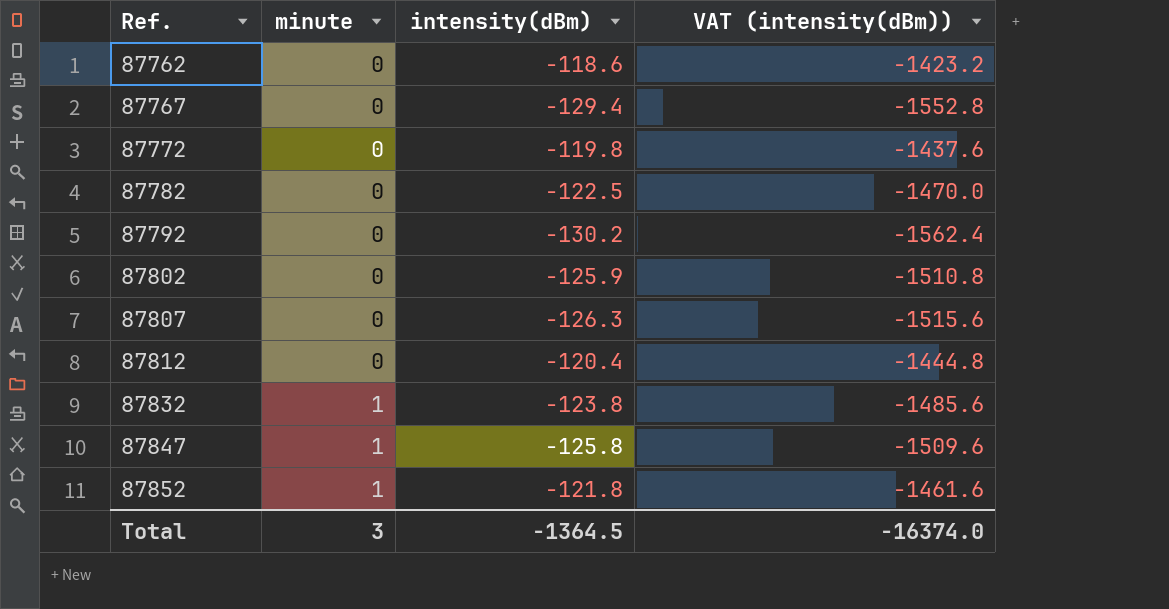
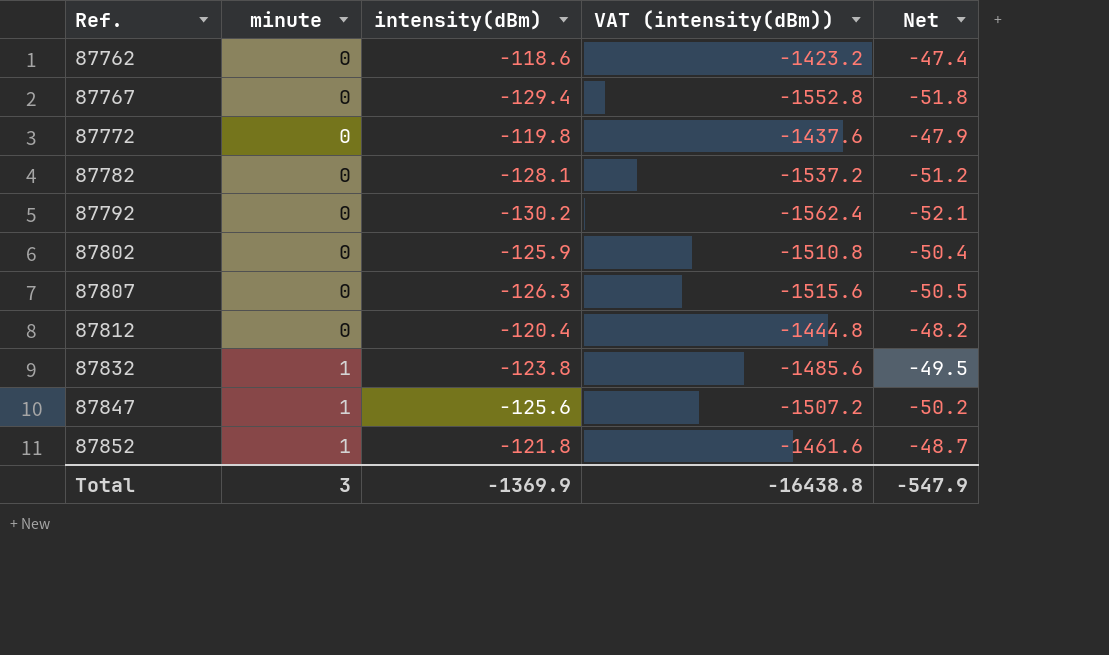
column Net | formula: none -> [intensity(dBm)] * 0.4
87782 | intensity(dBm): -122.5 -> -128.1
87782 | VAT (intensity(dBm)): -1470.0 -> -1537.2
87847 | intensity(dBm): -125.8 -> -125.6
87847 | VAT (intensity(dBm)): -1509.6 -> -1507.2
Total | intensity(dBm): -1364.5 -> -1369.9
Total | VAT (intensity(dBm)): -16374.0 -> -16438.8

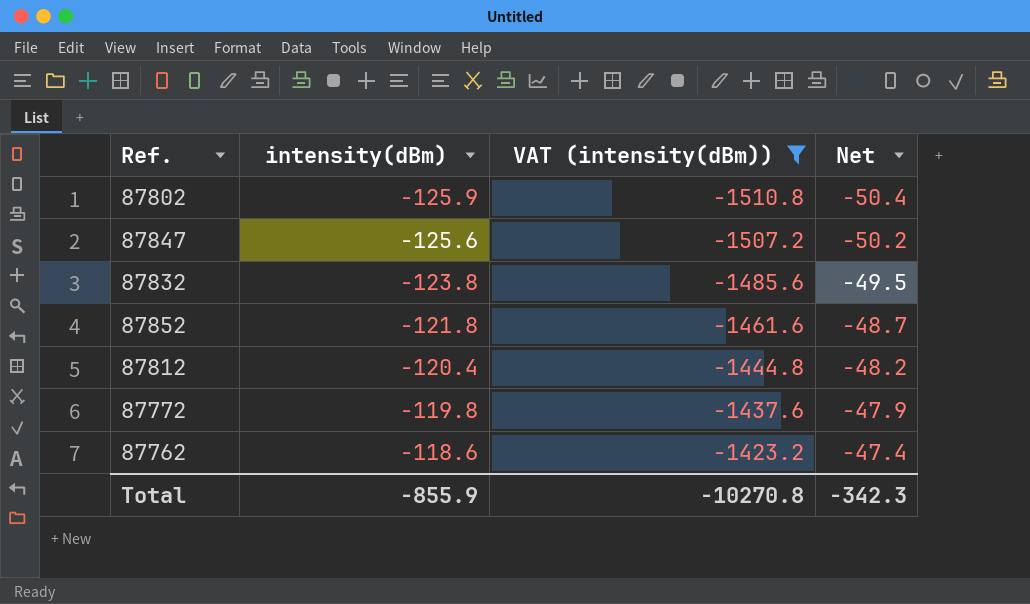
filter: none -> VAT (intensity(dBm)) >= -1510.8
row order: Ref. ascending -> intensity(dBm) ascending
column minute | position: 2 -> none
Total | intensity(dBm): -1369.9 -> -855.9
Total | VAT (intensity(dBm)): -16438.8 -> -10270.8
Total | Net: -547.9 -> -342.3

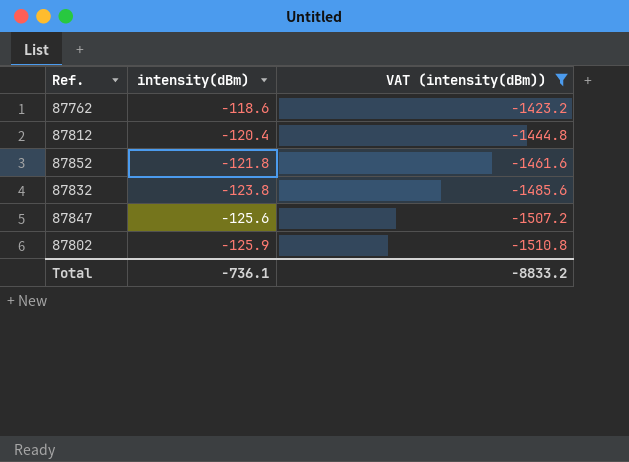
row order: intensity(dBm) ascending -> intensity(dBm) descending
column Net | formula: [intensity(dBm)] * 0.4 -> none
row 87772: -119.8 | -1437.6 | -47.9 -> none
Total | intensity(dBm): -855.9 -> -736.1
Total | VAT (intensity(dBm)): -10270.8 -> -8833.2

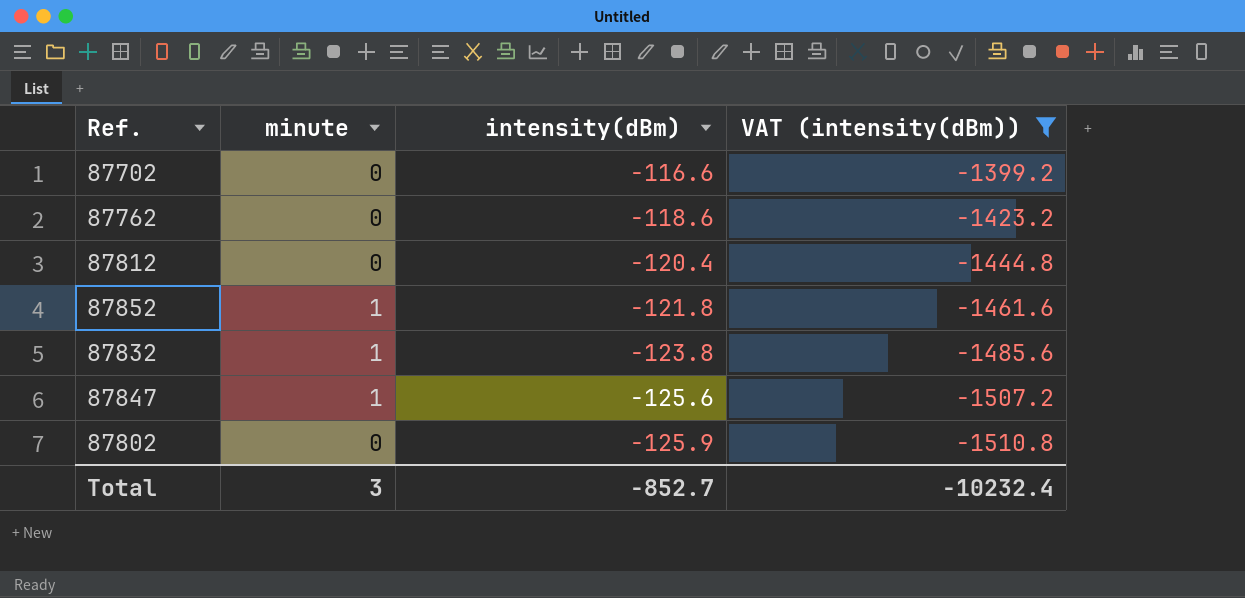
column minute | position: none -> 2
row 87702: none -> 0 | -116.6 | -1399.2
Total | intensity(dBm): -736.1 -> -852.7
Total | VAT (intensity(dBm)): -8833.2 -> -10232.4

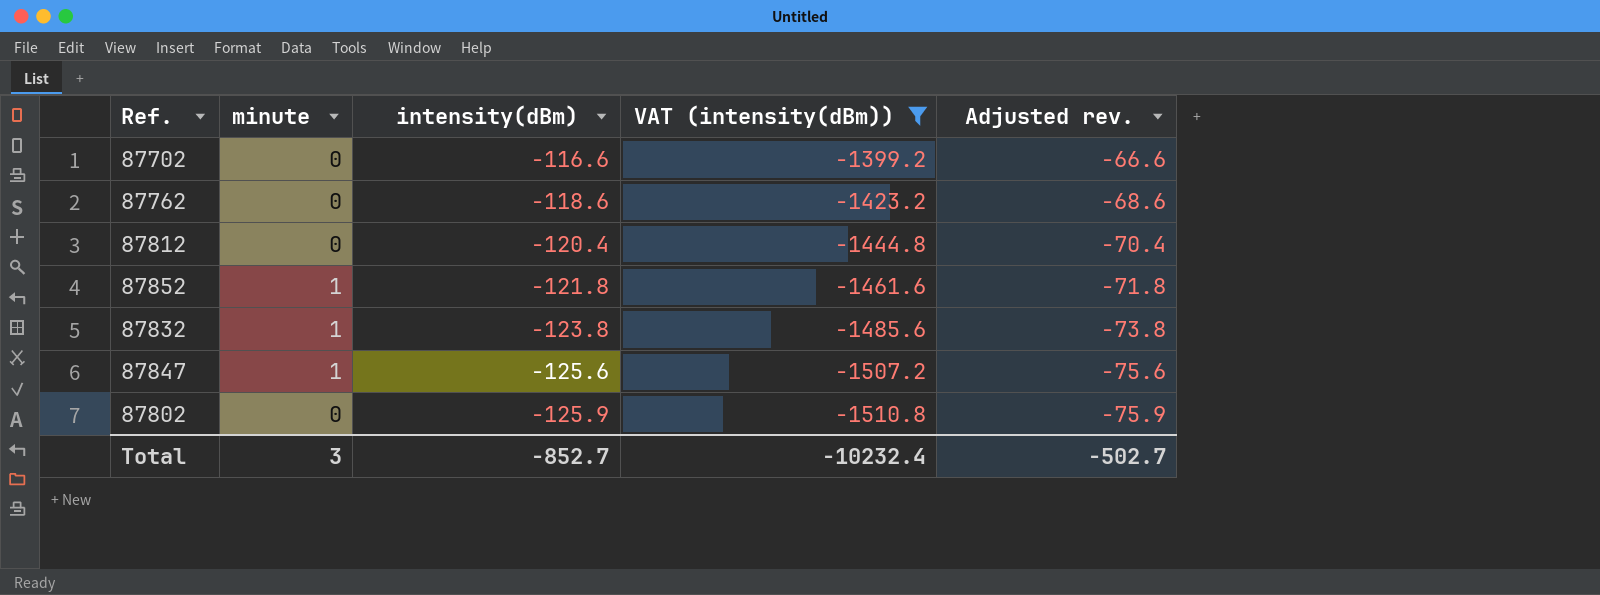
column Adjusted rev. | formula: none -> [intensity(dBm)] + 50

